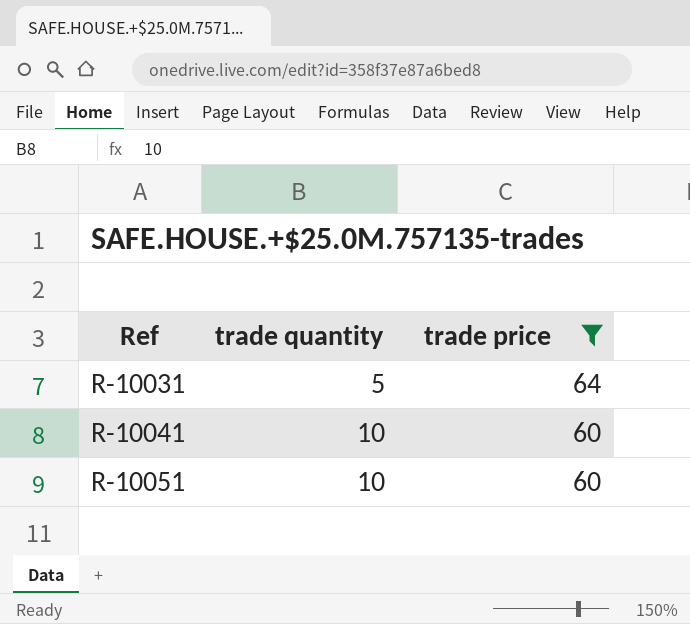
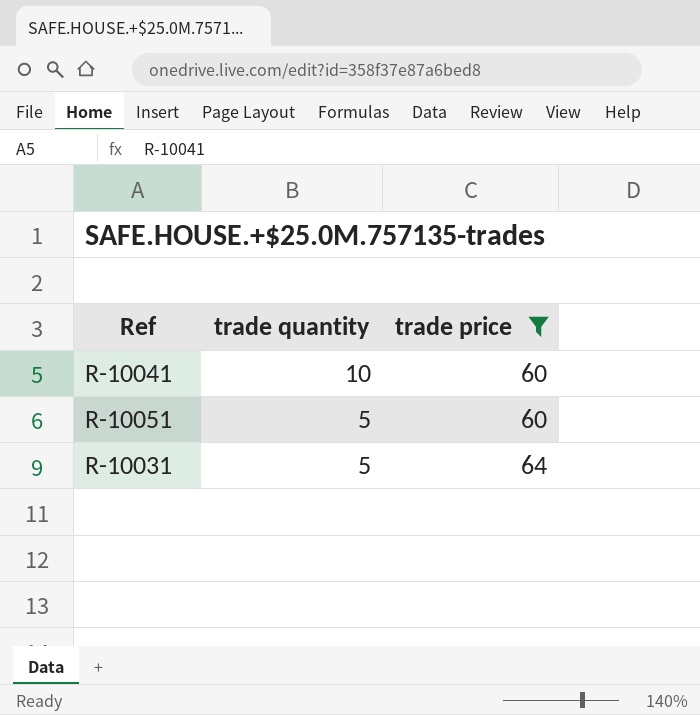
row order: Ref ascending -> trade quantity descending
R-10051 | trade quantity: 10 -> 5

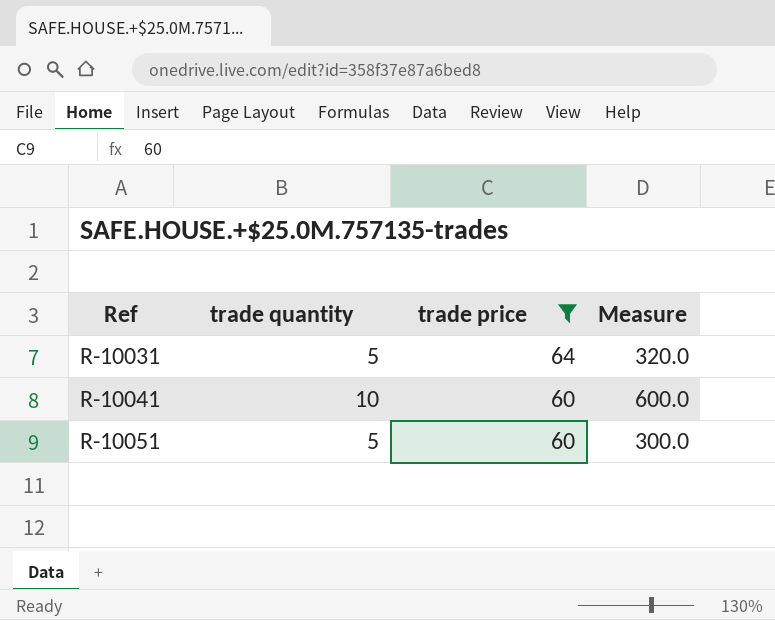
row order: trade quantity descending -> Ref ascending
column Measure | formula: none -> [trade quantity] * [trade price]

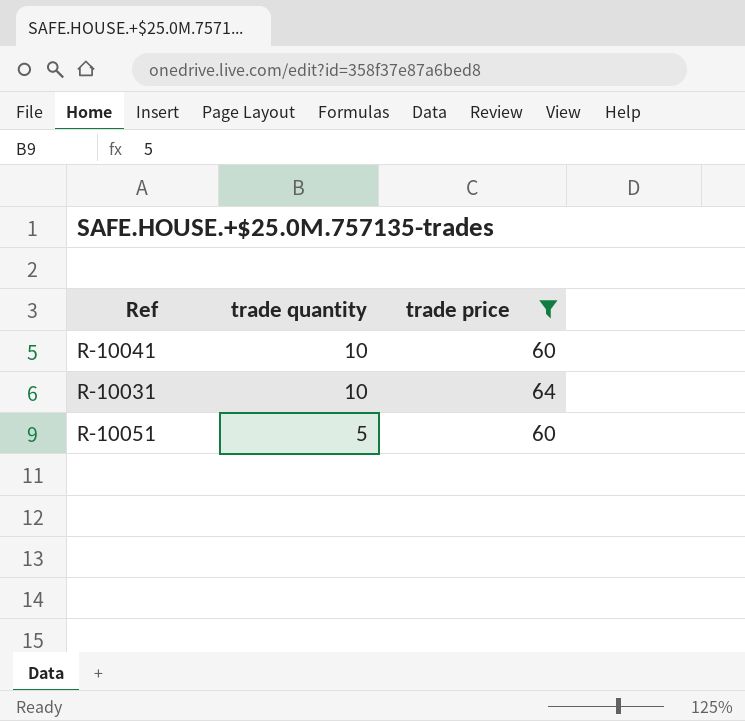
row order: Ref ascending -> trade quantity descending
column Measure | formula: [trade quantity] * [trade price] -> none
R-10031 | trade quantity: 5 -> 10

